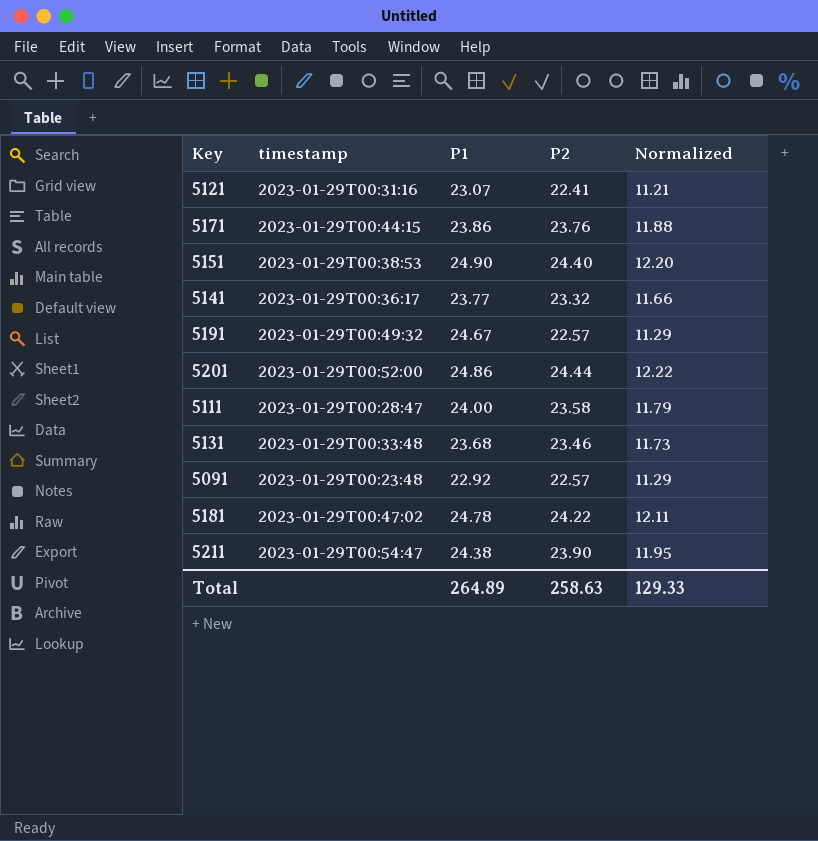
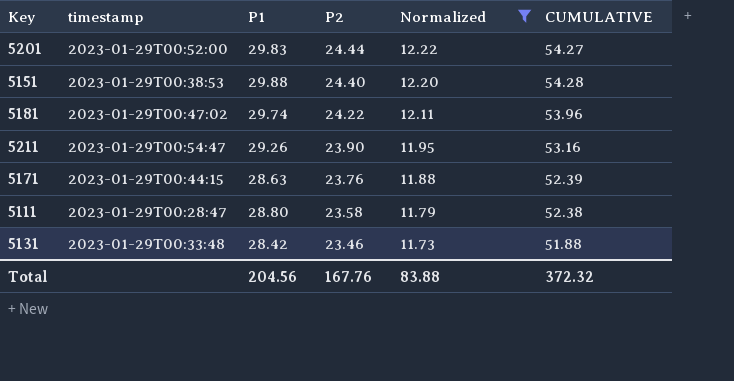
filter: none -> Normalized >= 11.73
row order: none -> P2 descending
column CUMULATIVE | formula: none -> [P1] + [P2]
5201 | P1: 24.86 -> 29.83
5151 | P1: 24.90 -> 29.88
5181 | P1: 24.78 -> 29.74
5211 | P1: 24.38 -> 29.26
5171 | P1: 23.86 -> 28.63
5111 | P1: 24.00 -> 28.80
5131 | P1: 23.68 -> 28.42
Total | P1: 264.89 -> 204.56
Total | P2: 258.63 -> 167.76
Total | Normalized: 129.33 -> 83.88

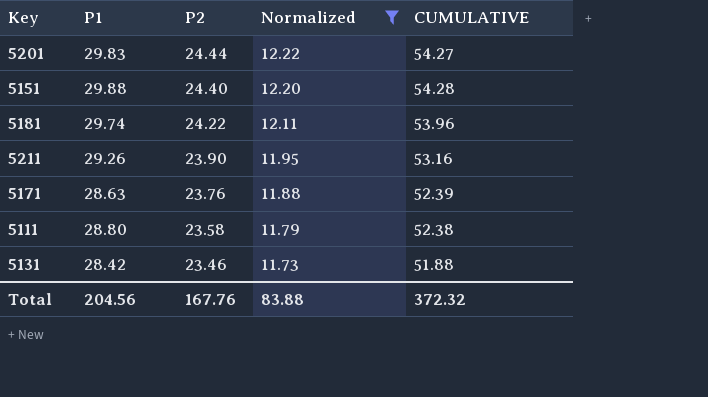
column timestamp | position: 2 -> none

